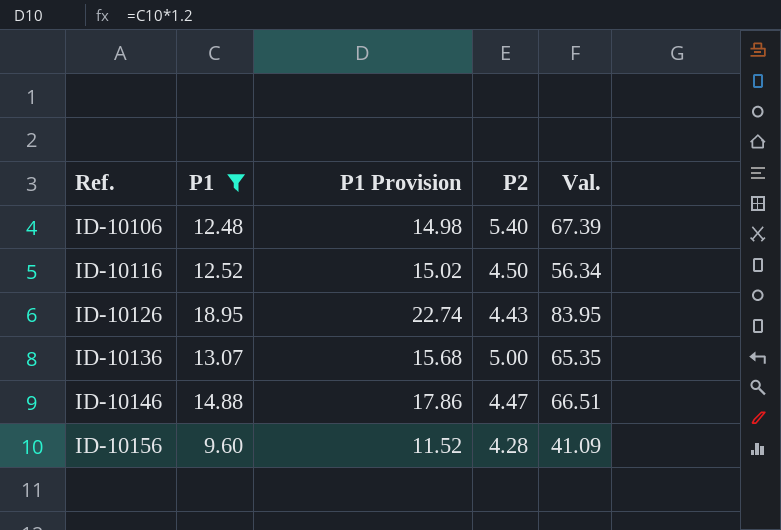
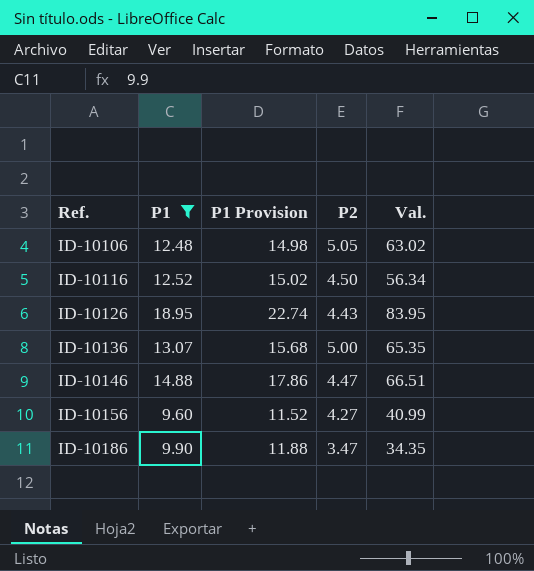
ID-10106 | P2: 5.40 -> 5.05
ID-10106 | Val.: 67.39 -> 63.02
ID-10156 | P2: 4.28 -> 4.27
ID-10156 | Val.: 41.09 -> 40.99
row ID-10186: none -> 9.90 | 11.88 | 3.47 | 34.35

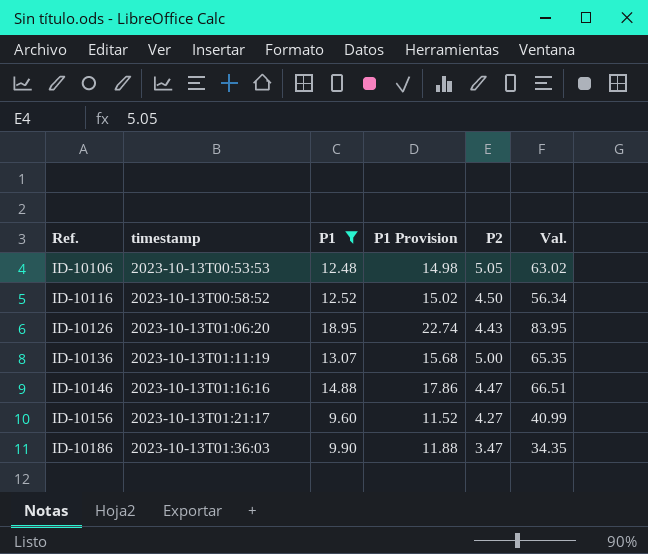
column timestamp | position: none -> 2

